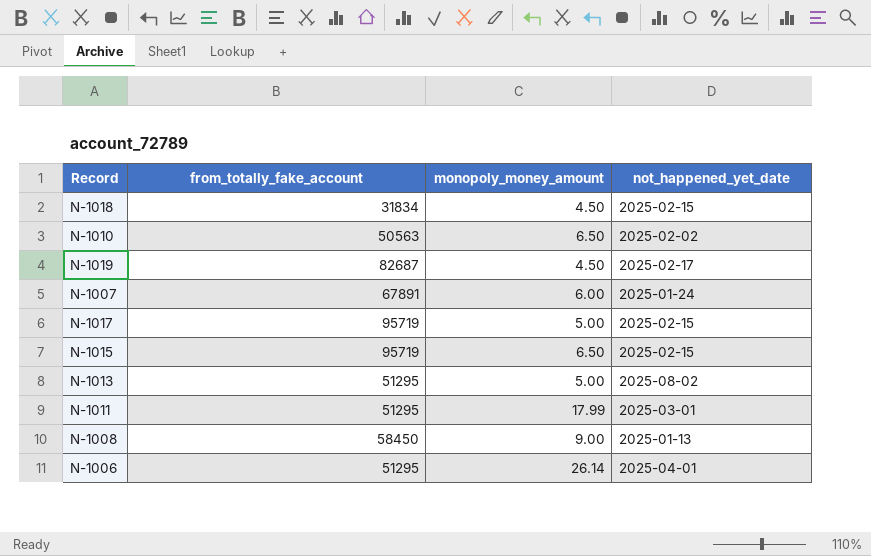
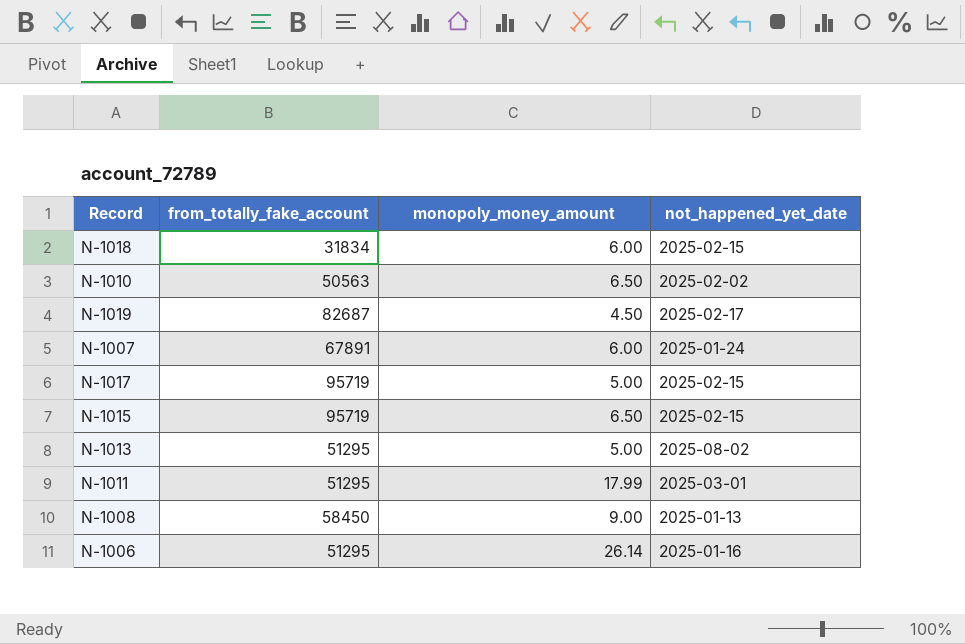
N-1018 | monopoly_money_amount: 4.50 -> 6.00
N-1006 | not_happened_yet_date: 2025-04-01 -> 2025-01-16

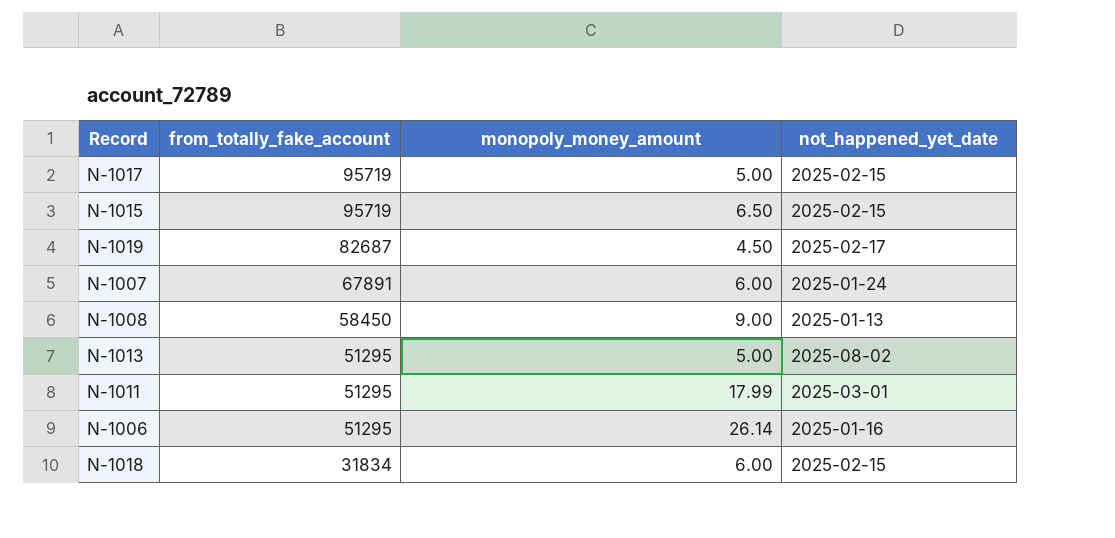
row order: none -> from_totally_fake_account descending
row N-1010: 50563 | 6.50 | 2025-02-02 -> none

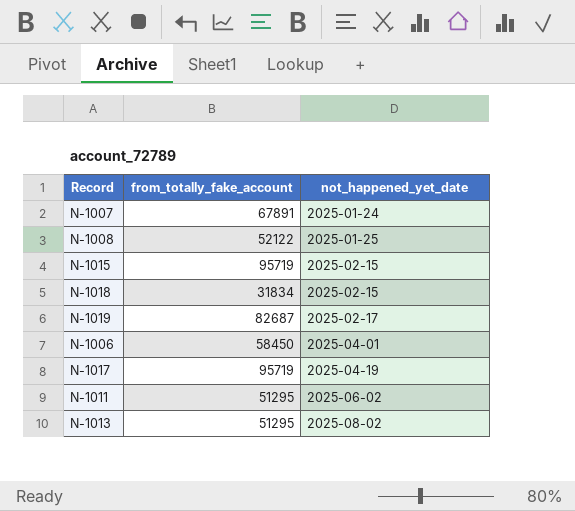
row order: from_totally_fake_account descending -> not_happened_yet_date ascending
column monopoly_money_amount | position: 3 -> none
N-1008 | from_totally_fake_account: 58450 -> 52122
N-1008 | not_happened_yet_date: 2025-01-13 -> 2025-01-25
N-1006 | from_totally_fake_account: 51295 -> 58450
N-1006 | not_happened_yet_date: 2025-01-16 -> 2025-04-01
N-1017 | not_happened_yet_date: 2025-02-15 -> 2025-04-19
N-1011 | not_happened_yet_date: 2025-03-01 -> 2025-06-02

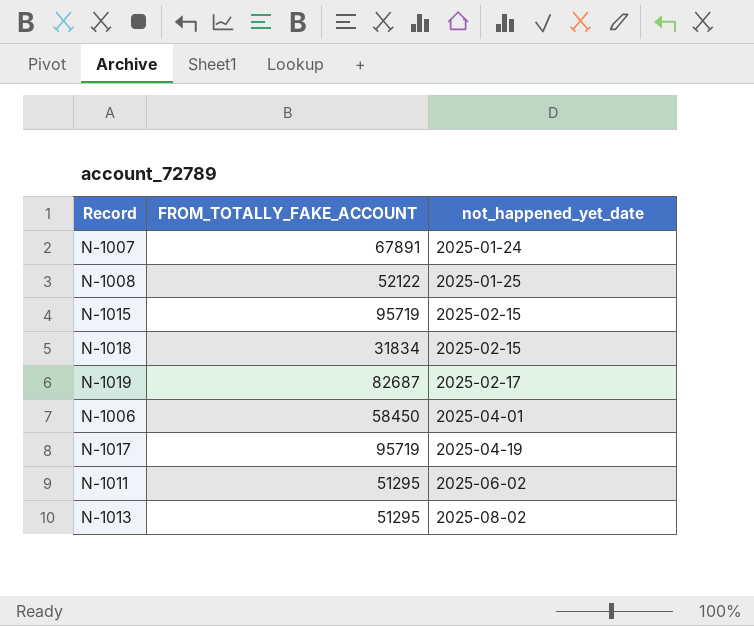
column name: from_totally_fake_account -> FROM_TOTALLY_FAKE_ACCOUNT

